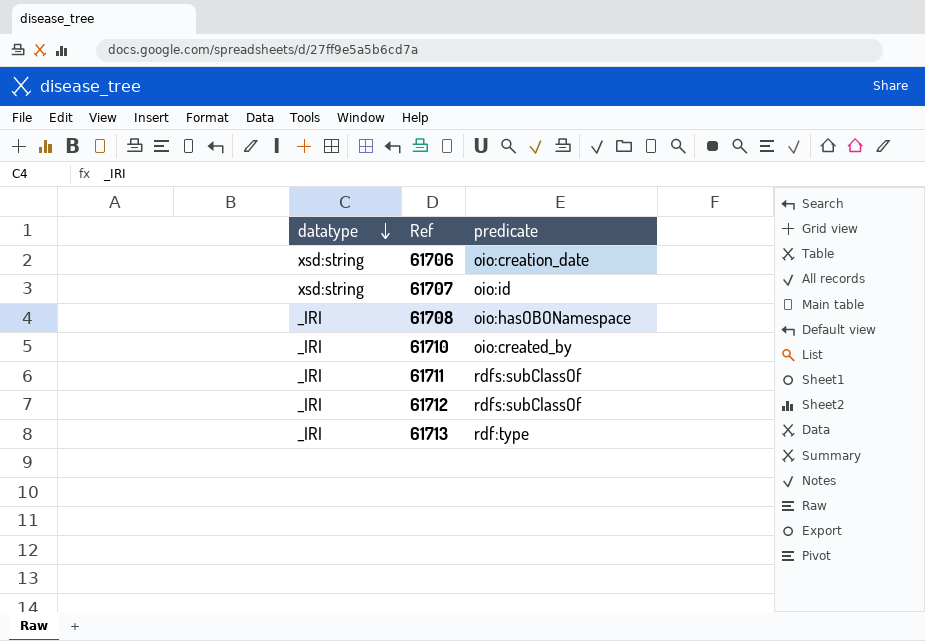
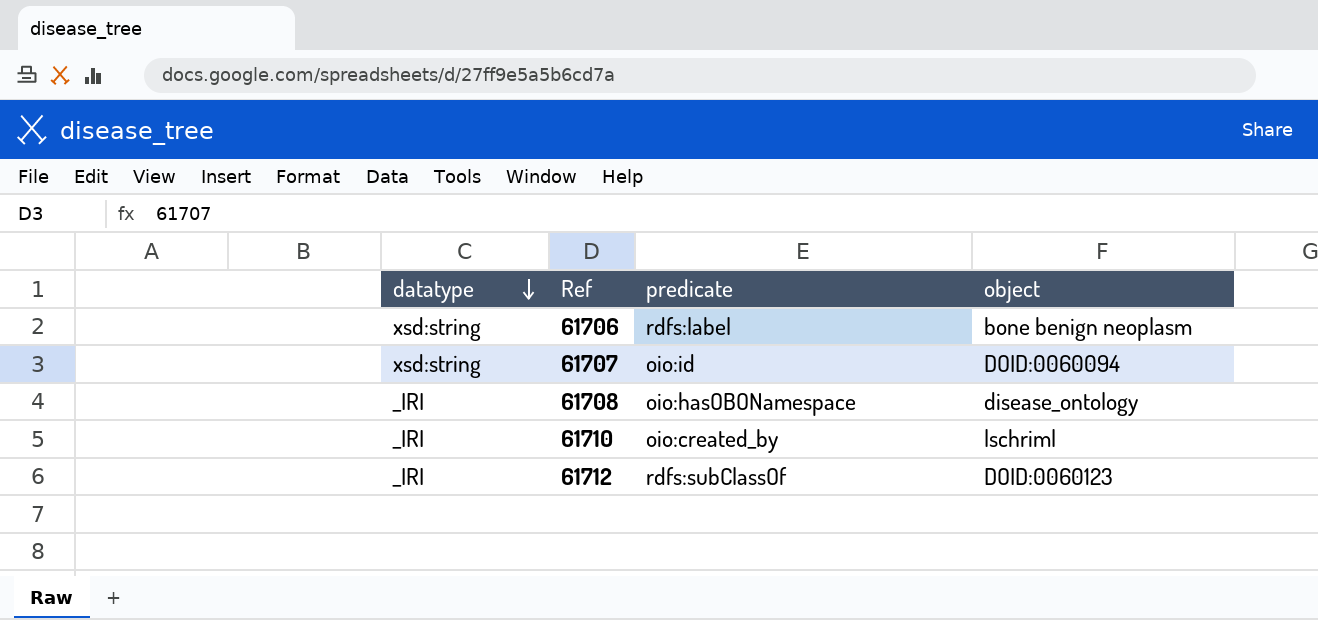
column object | position: none -> 4
row 61711: _IRI | rdfs:subClassOf -> none
row 61713: _IRI | rdf:type -> none
61706 | predicate: oio:creation_date -> rdfs:label

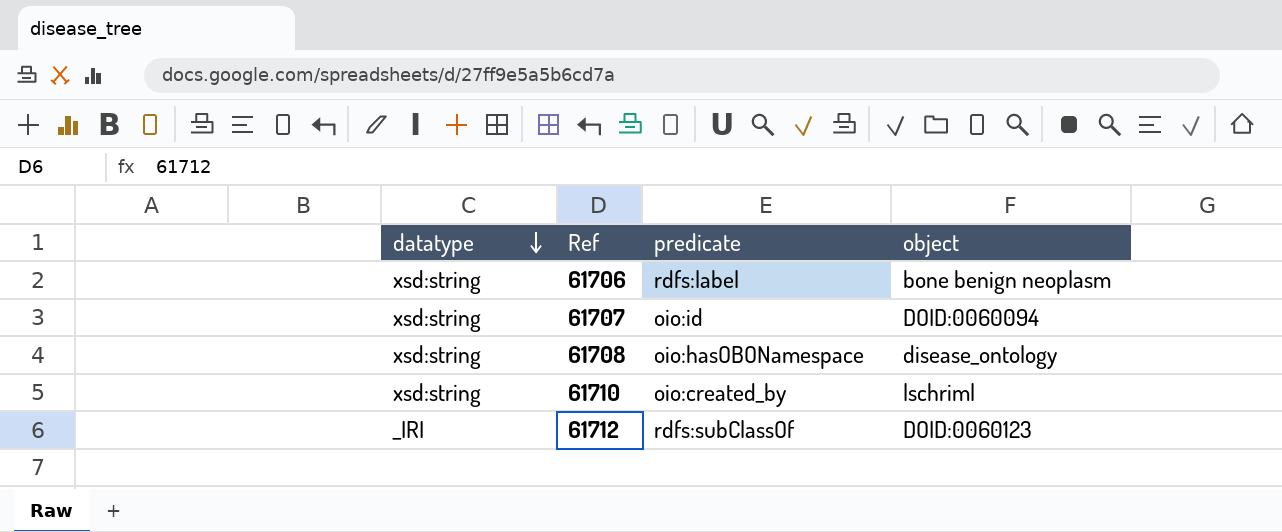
61708 | datatype: _IRI -> xsd:string
61710 | datatype: _IRI -> xsd:string

